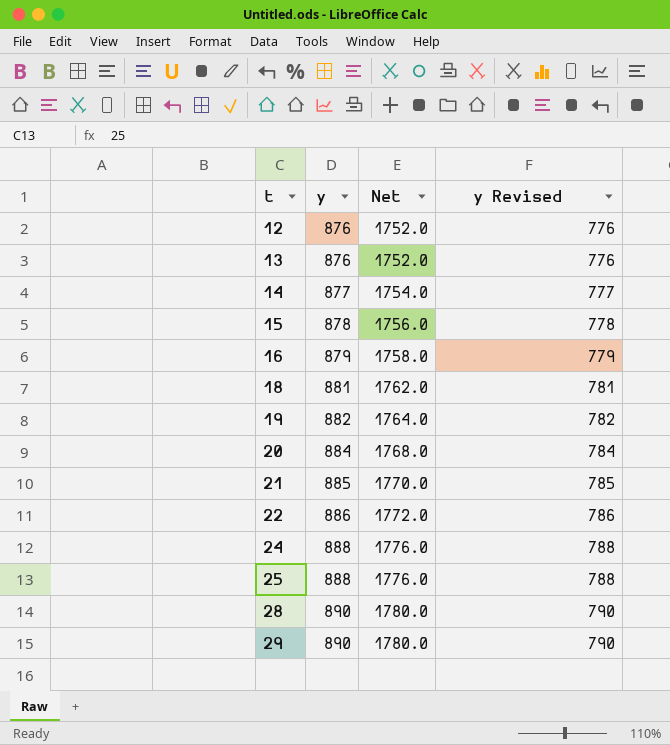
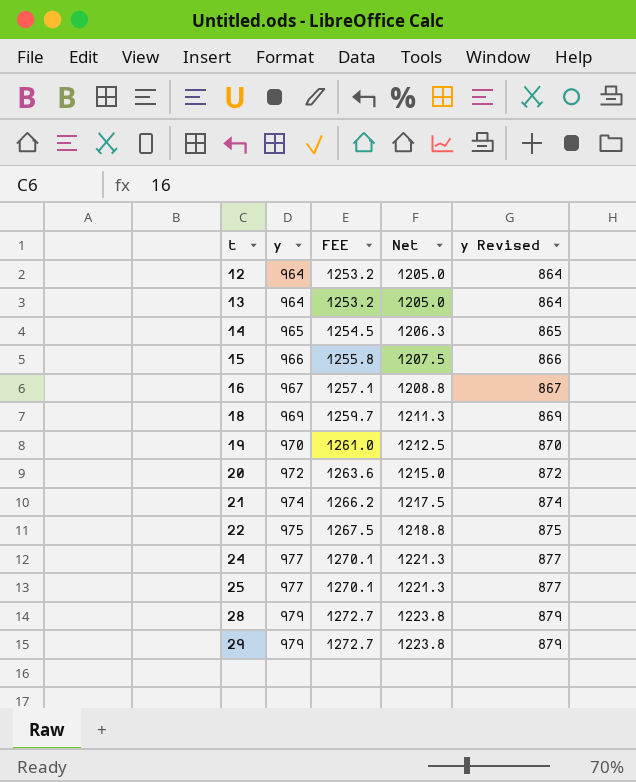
column FEE | formula: none -> [y] * 1.3
column Net | formula: [y] * 2 -> [y] * 1.25
12 | y: 876 -> 964
12 | y Revised: 776 -> 864
13 | y: 876 -> 964
13 | y Revised: 776 -> 864
14 | y: 877 -> 965
14 | y Revised: 777 -> 865
15 | y: 878 -> 966
15 | y Revised: 778 -> 866
16 | y: 879 -> 967
16 | y Revised: 779 -> 867
18 | y: 881 -> 969
18 | y Revised: 781 -> 869
19 | y: 882 -> 970
19 | y Revised: 782 -> 870
20 | y: 884 -> 972
20 | y Revised: 784 -> 872
21 | y: 885 -> 974
21 | y Revised: 785 -> 874
22 | y: 886 -> 975
22 | y Revised: 786 -> 875
24 | y: 888 -> 977
24 | y Revised: 788 -> 877
25 | y: 888 -> 977
25 | y Revised: 788 -> 877
28 | y: 890 -> 979
28 | y Revised: 790 -> 879
29 | y: 890 -> 979
29 | y Revised: 790 -> 879

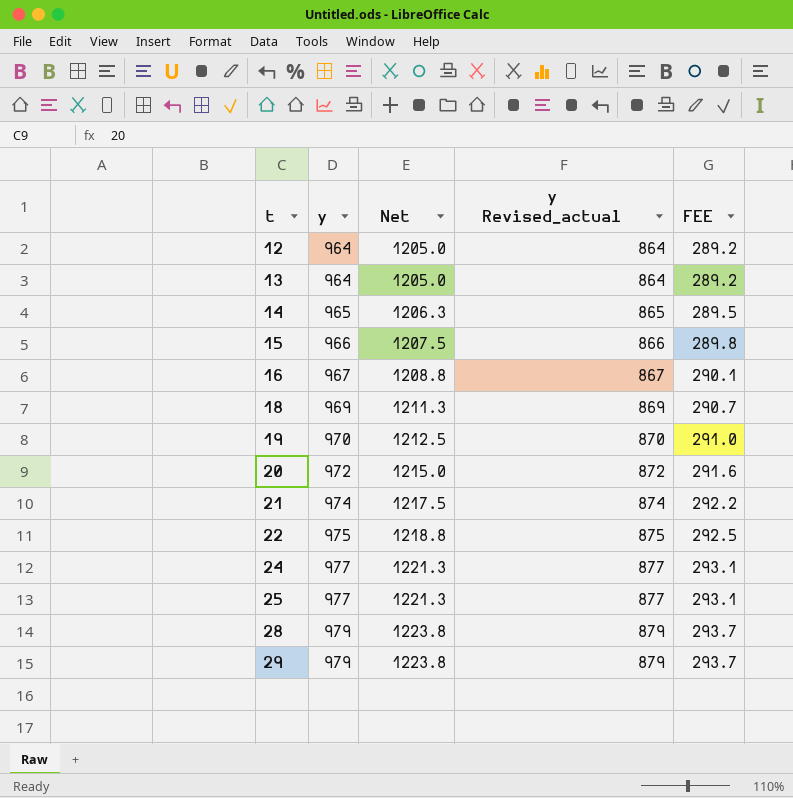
column name: y Revised -> y Revised_actual
column FEE | formula: [y] * 1.3 -> [y] * 0.3
column FEE | position: 3 -> 5

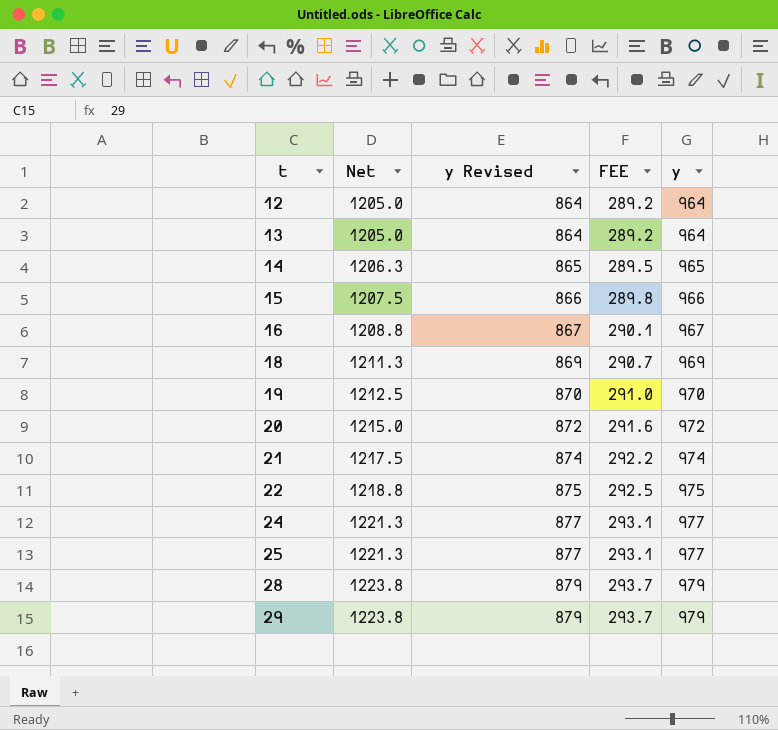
column name: y Revised_actual -> y Revised
column y | position: 2 -> 5

